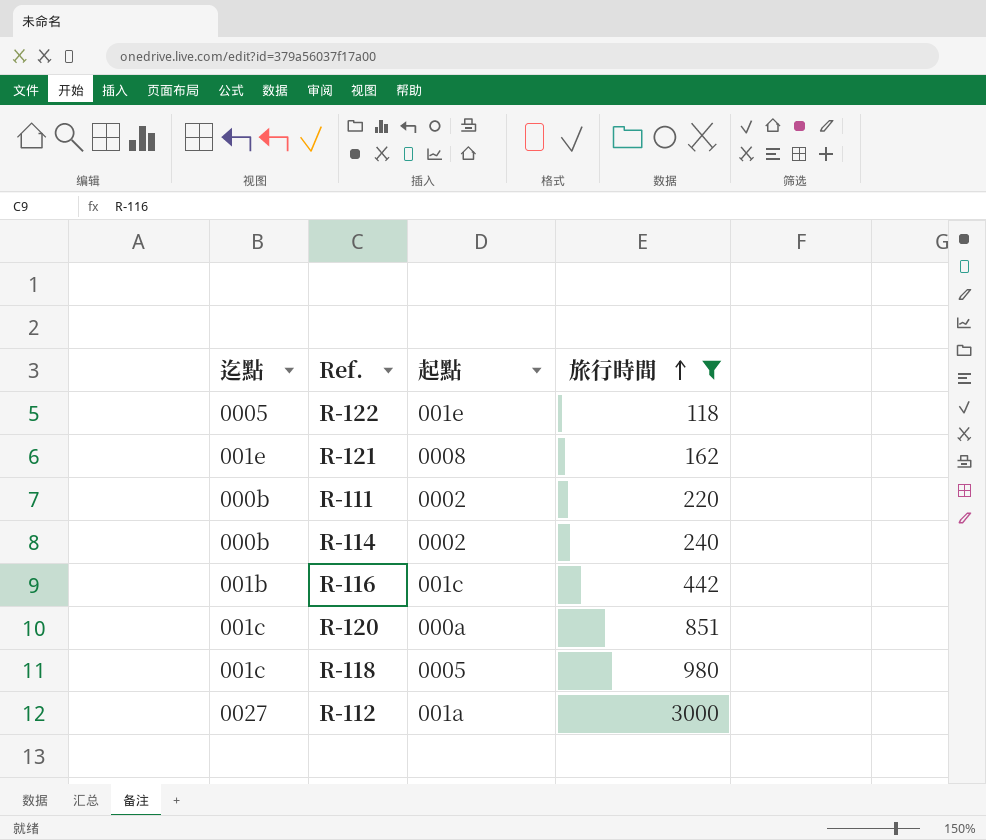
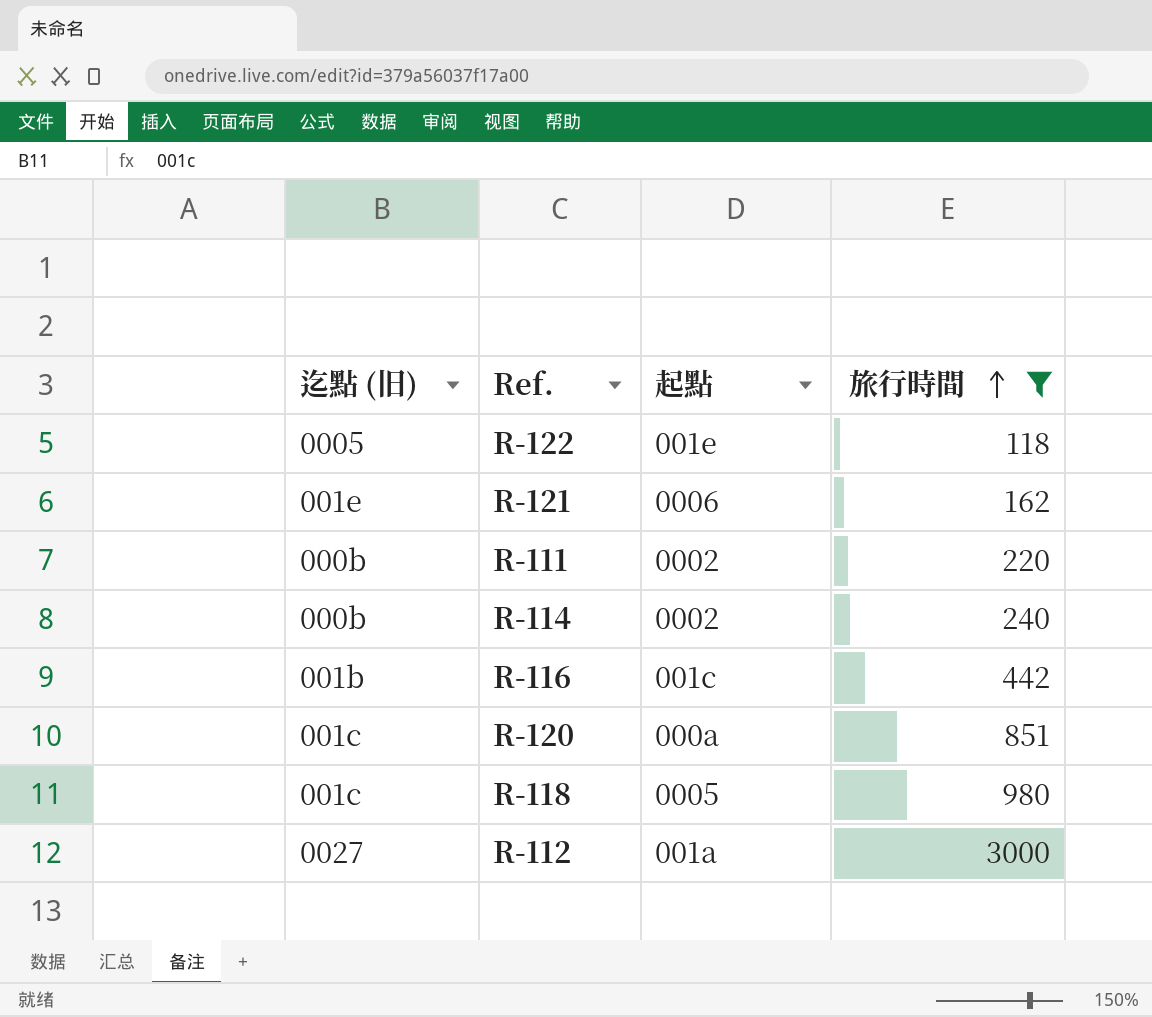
column name: 迄點 -> 迄點 (旧)
R-121 | 起點: 0008 -> 0006

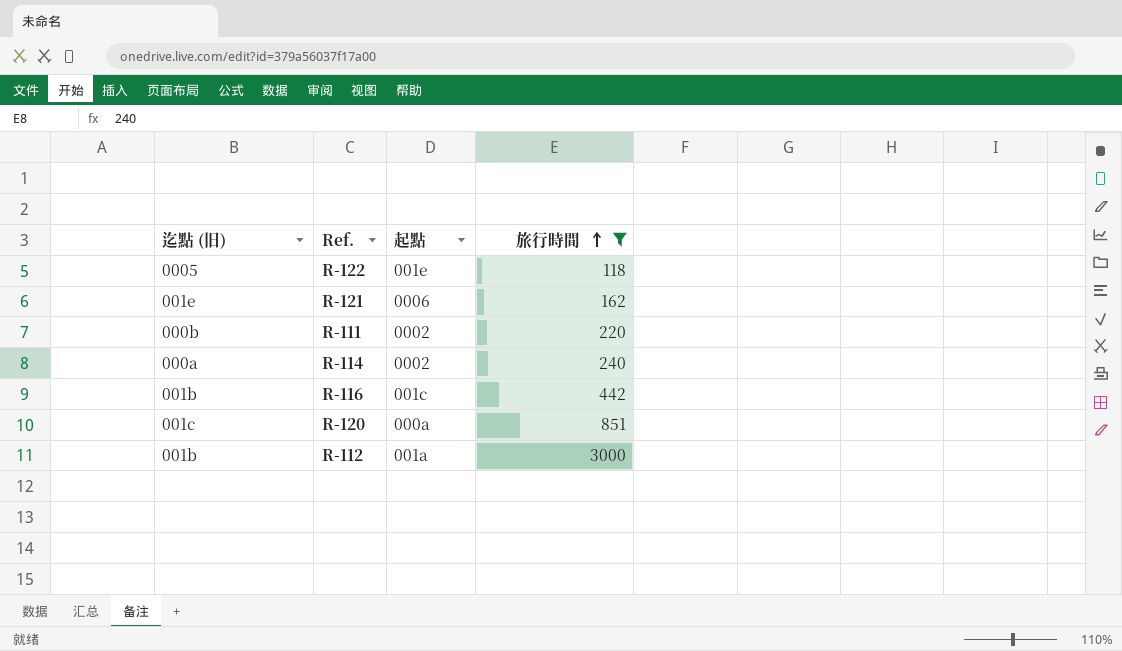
row R-118: 001c | 0005 | 980 -> none
R-114 | 迄點 (旧): 000b -> 000a
R-112 | 迄點 (旧): 0027 -> 001b

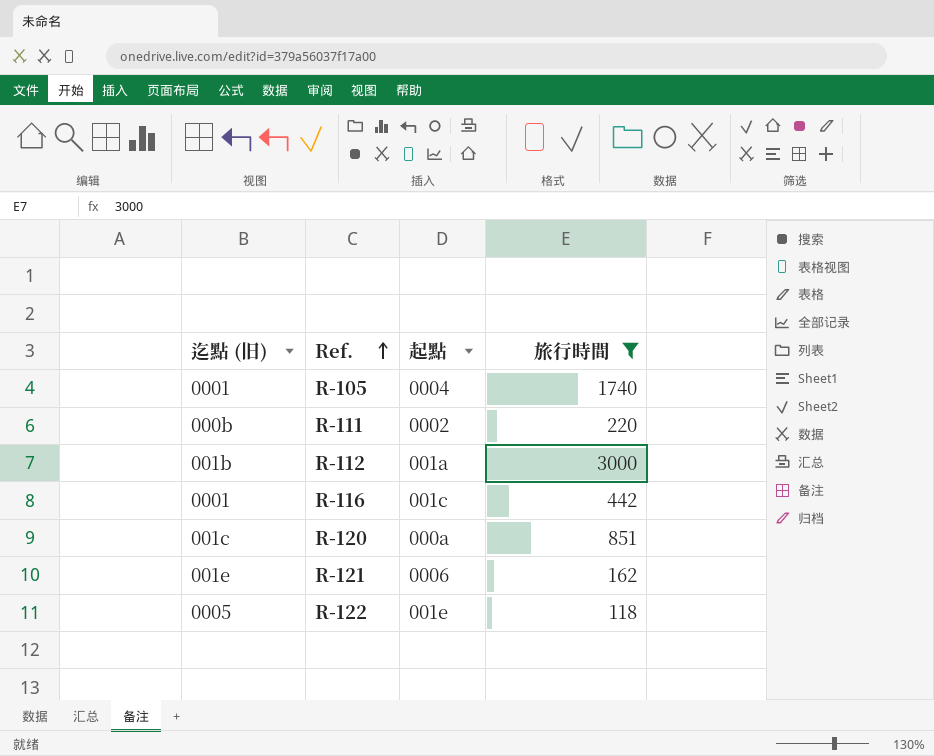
row order: 旅行時間 ascending -> Ref. ascending
row R-114: 000a | 0002 | 240 -> none
row R-105: none -> 0001 | 0004 | 1740
R-116 | 迄點 (旧): 001b -> 0001

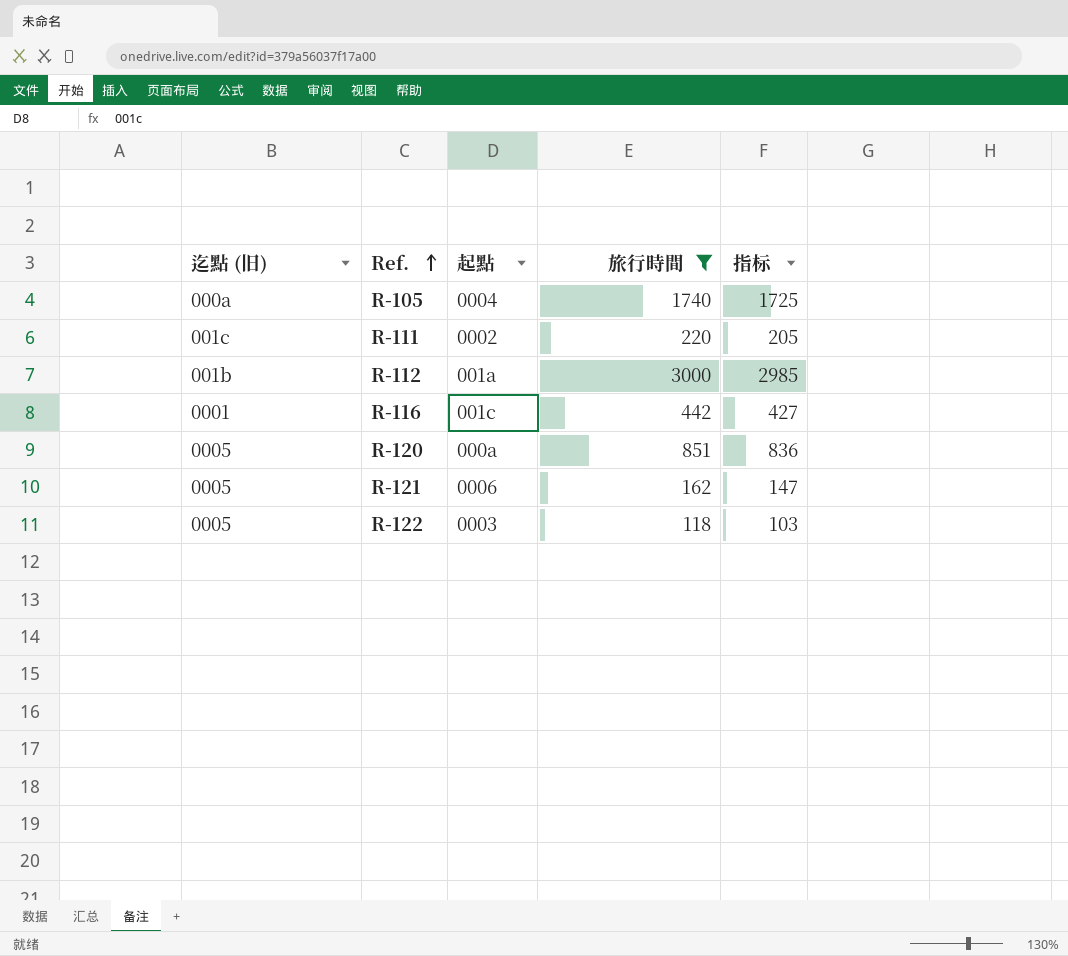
column 指标 | formula: none -> [旅行時間] - 15
R-105 | 迄點 (旧): 0001 -> 000a
R-111 | 迄點 (旧): 000b -> 001c
R-120 | 迄點 (旧): 001c -> 0005
R-121 | 迄點 (旧): 001e -> 0005
R-122 | 起點: 001e -> 0003

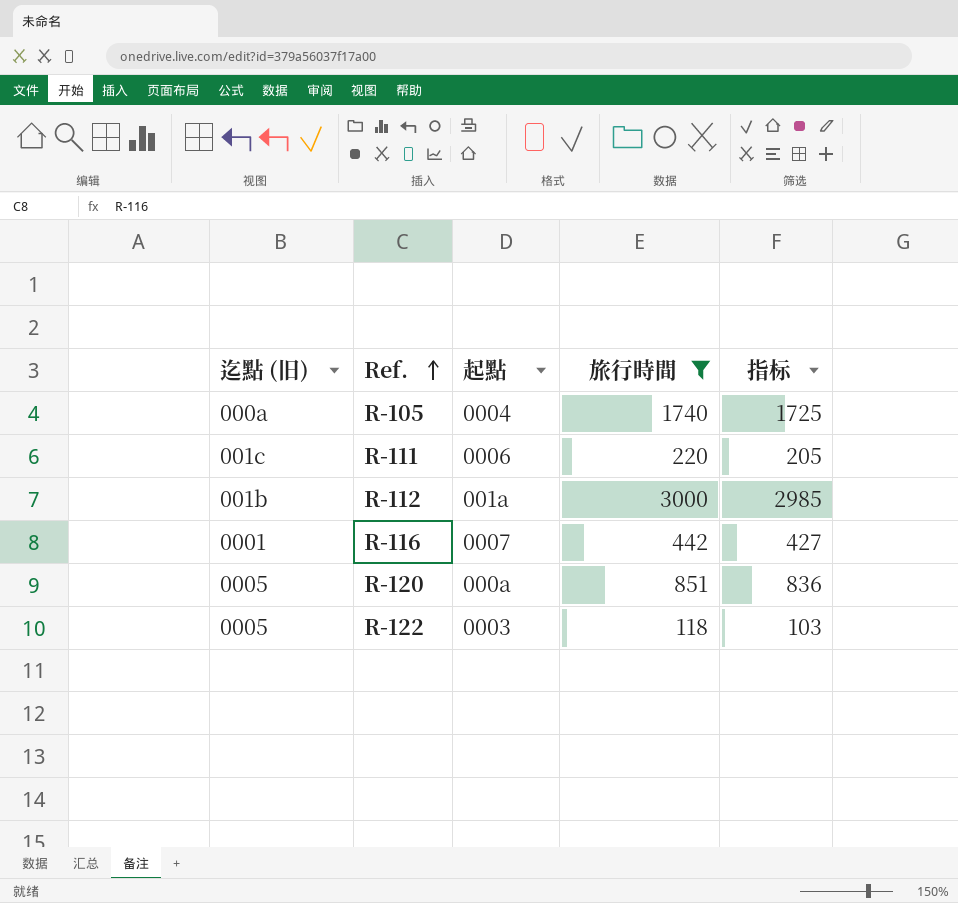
row R-121: 0005 | 0006 | 162 | 147 -> none
R-111 | 起點: 0002 -> 0006
R-116 | 起點: 001c -> 0007

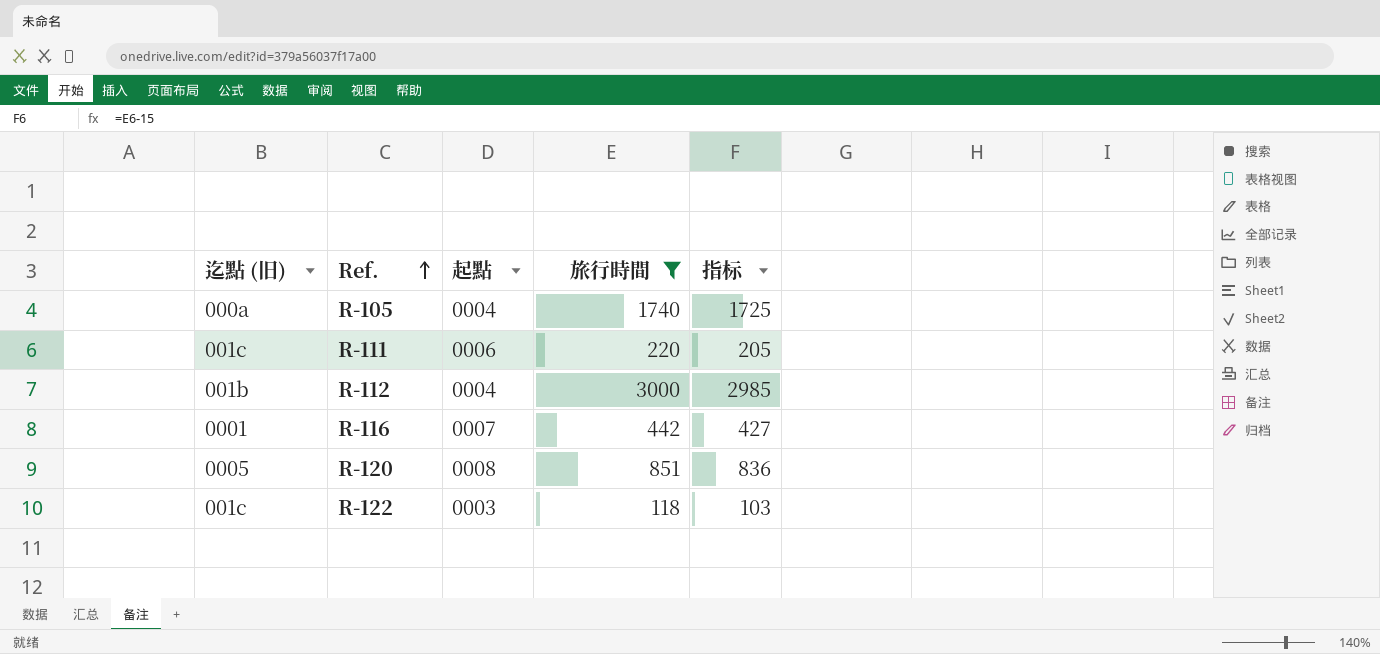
R-112 | 起點: 001a -> 0004
R-120 | 起點: 000a -> 0008
R-122 | 迄點 (旧): 0005 -> 001c

